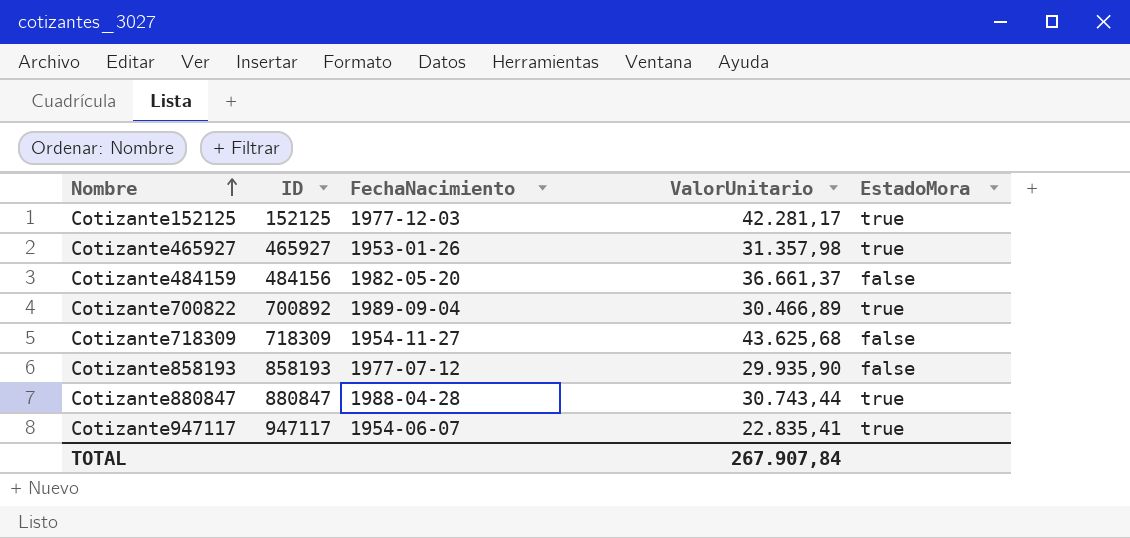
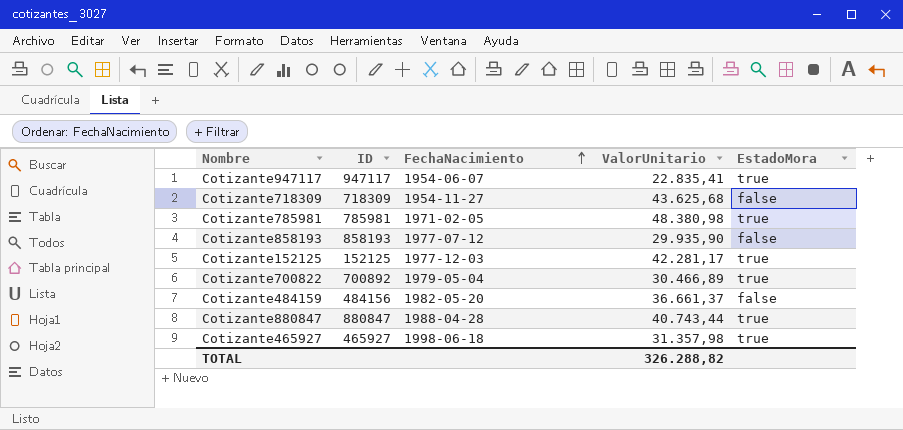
row order: Nombre ascending -> FechaNacimiento ascending
row Cotizante785981: none -> 785981 | 1971-02-05 | 48.380,98 | true
Cotizante700822 | FechaNacimiento: 1989-09-04 -> 1979-05-04
Cotizante880847 | ValorUnitario: 30.743,44 -> 40.743,44
Cotizante465927 | FechaNacimiento: 1953-01-26 -> 1998-06-18
TOTAL | ValorUnitario: 267.907,84 -> 326.288,82

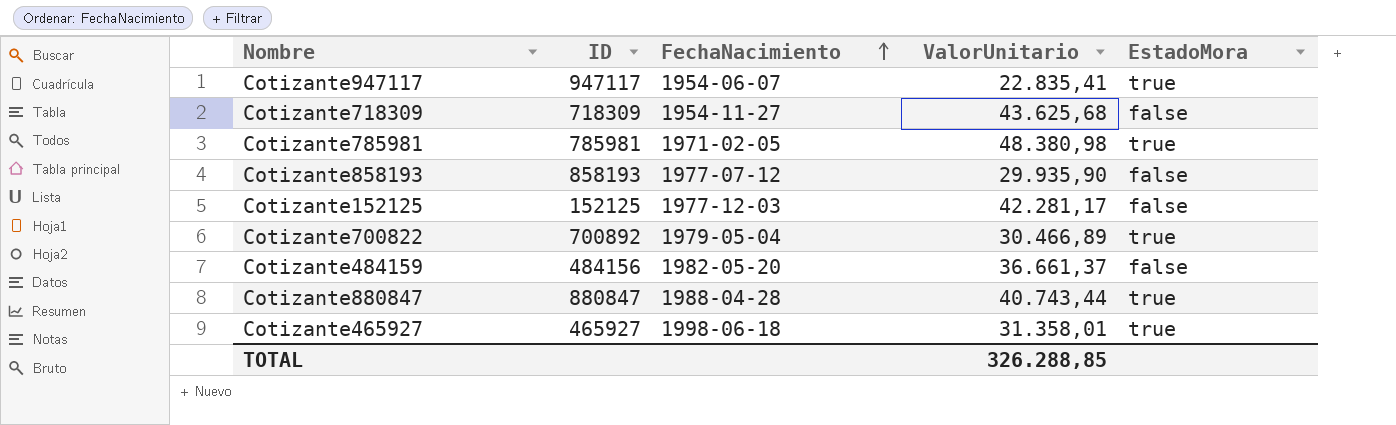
Cotizante152125 | EstadoMora: true -> false
Cotizante465927 | ValorUnitario: 31.357,98 -> 31.358,01
TOTAL | ValorUnitario: 326.288,82 -> 326.288,85

